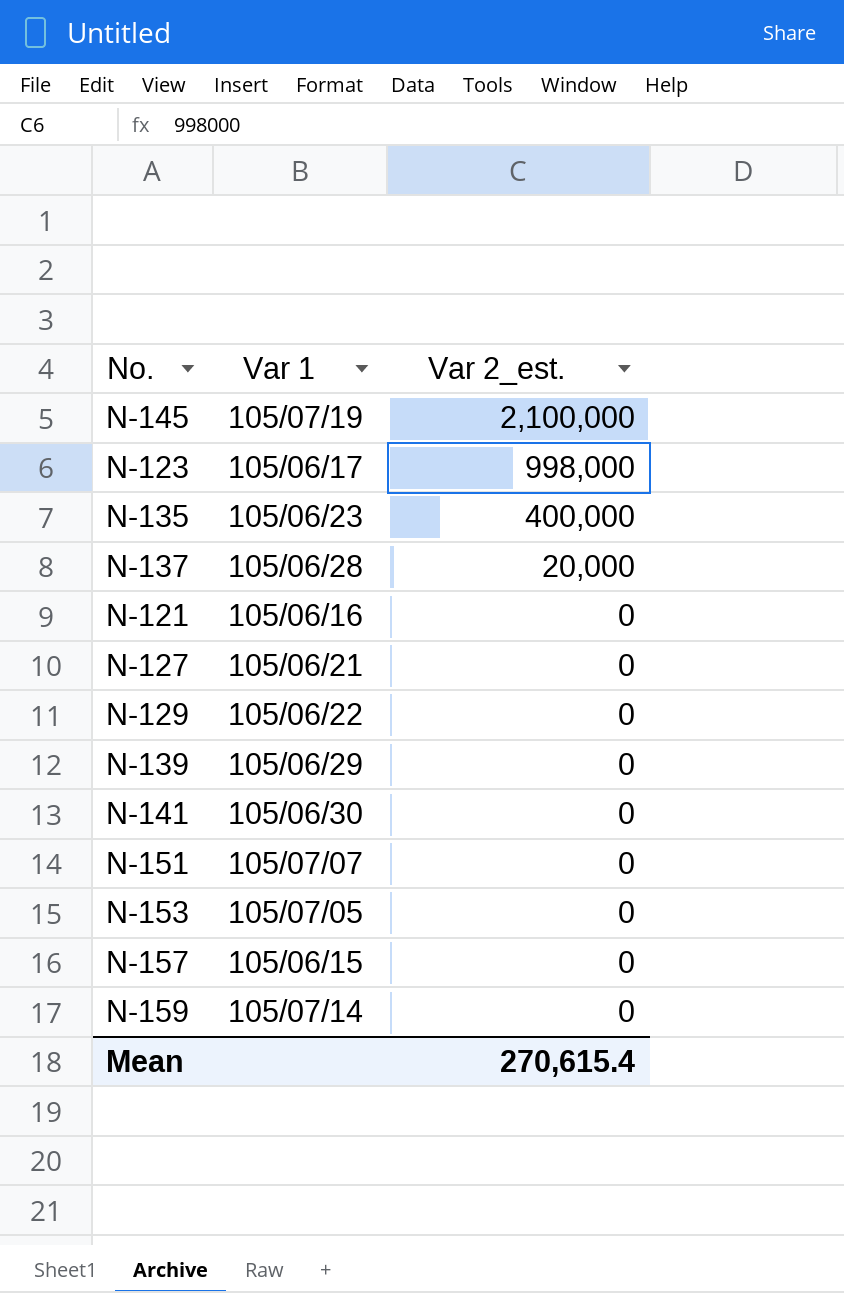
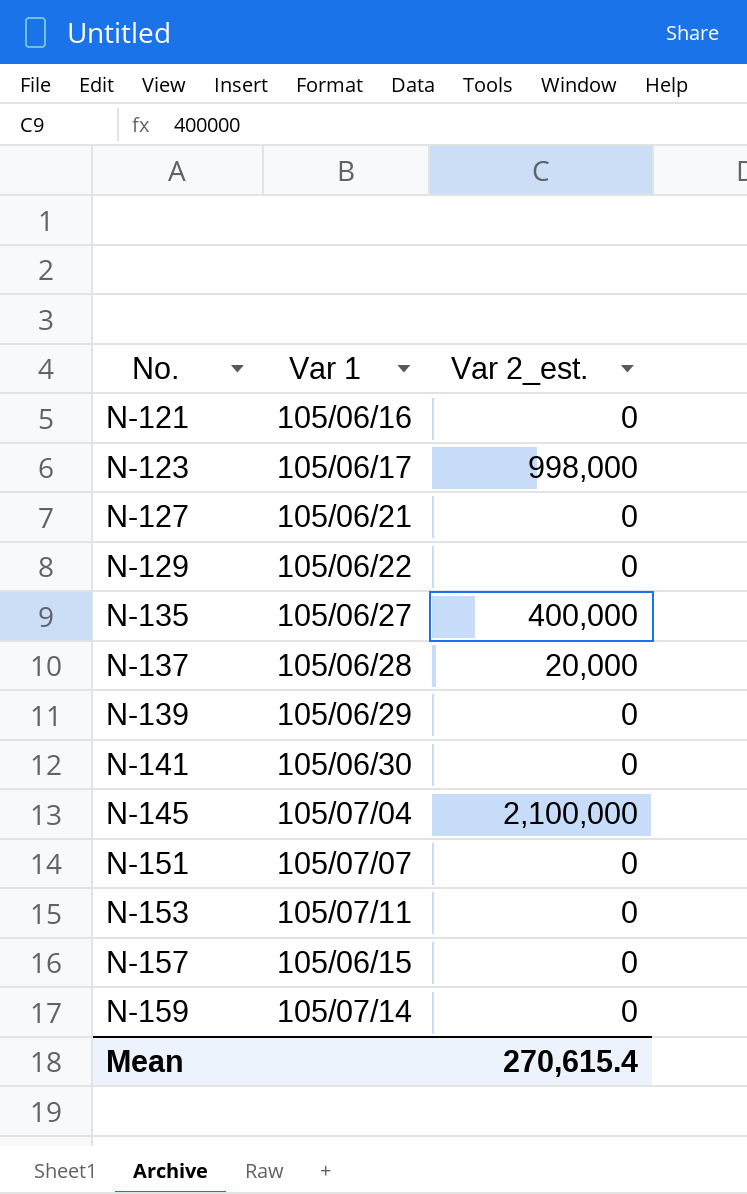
row order: Var 2_est. descending -> No. ascending
N-135 | Var 1: 105/06/23 -> 105/06/27
N-145 | Var 1: 105/07/19 -> 105/07/04
N-153 | Var 1: 105/07/05 -> 105/07/11

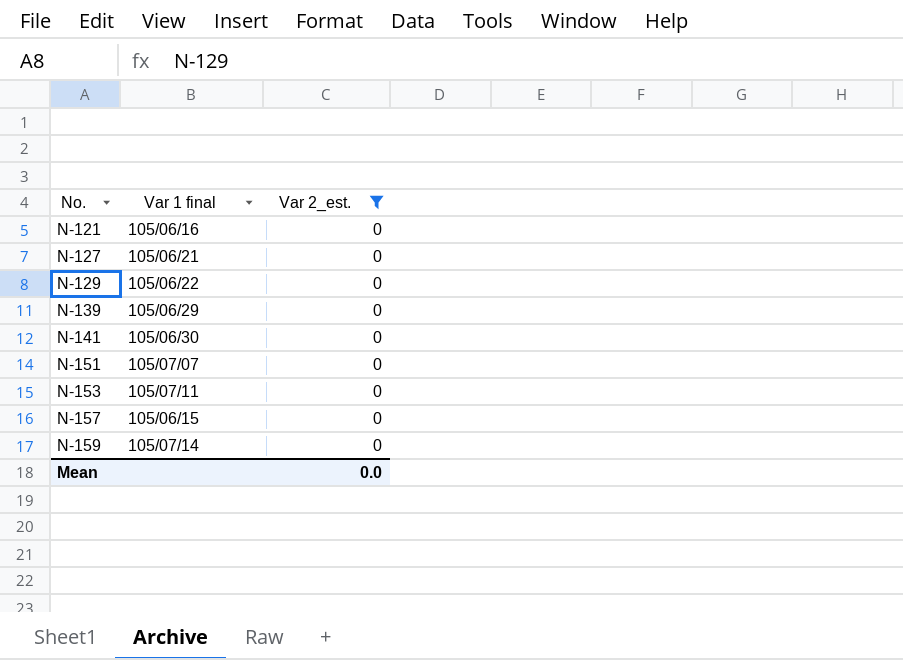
filter: none -> Var 2_est. = 0
column name: Var 1 -> Var 1 final
Mean | Var 2_est.: 270,615.4 -> 0.0

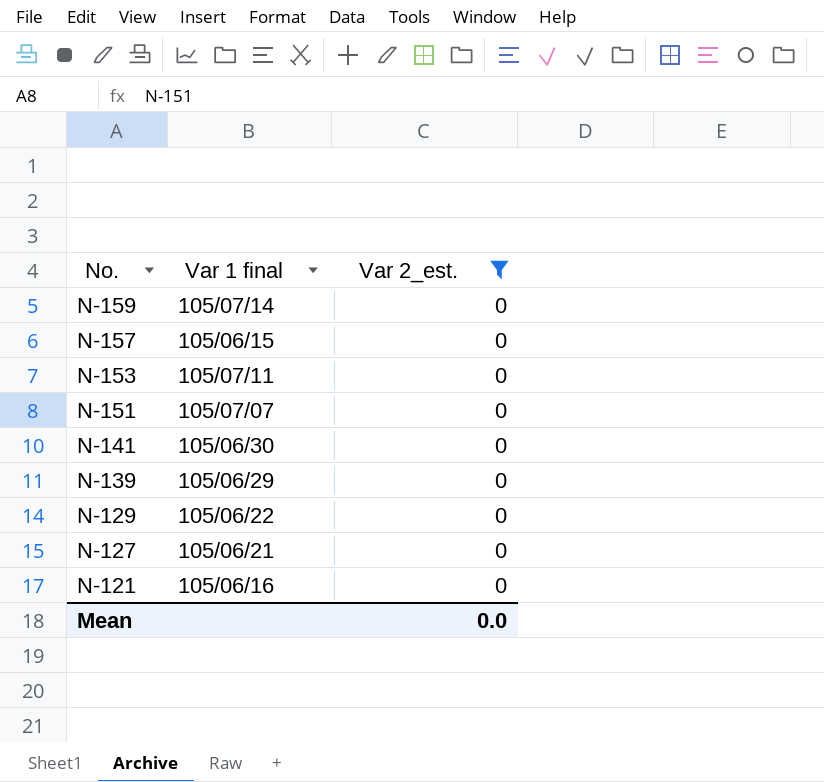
row order: No. ascending -> No. descending

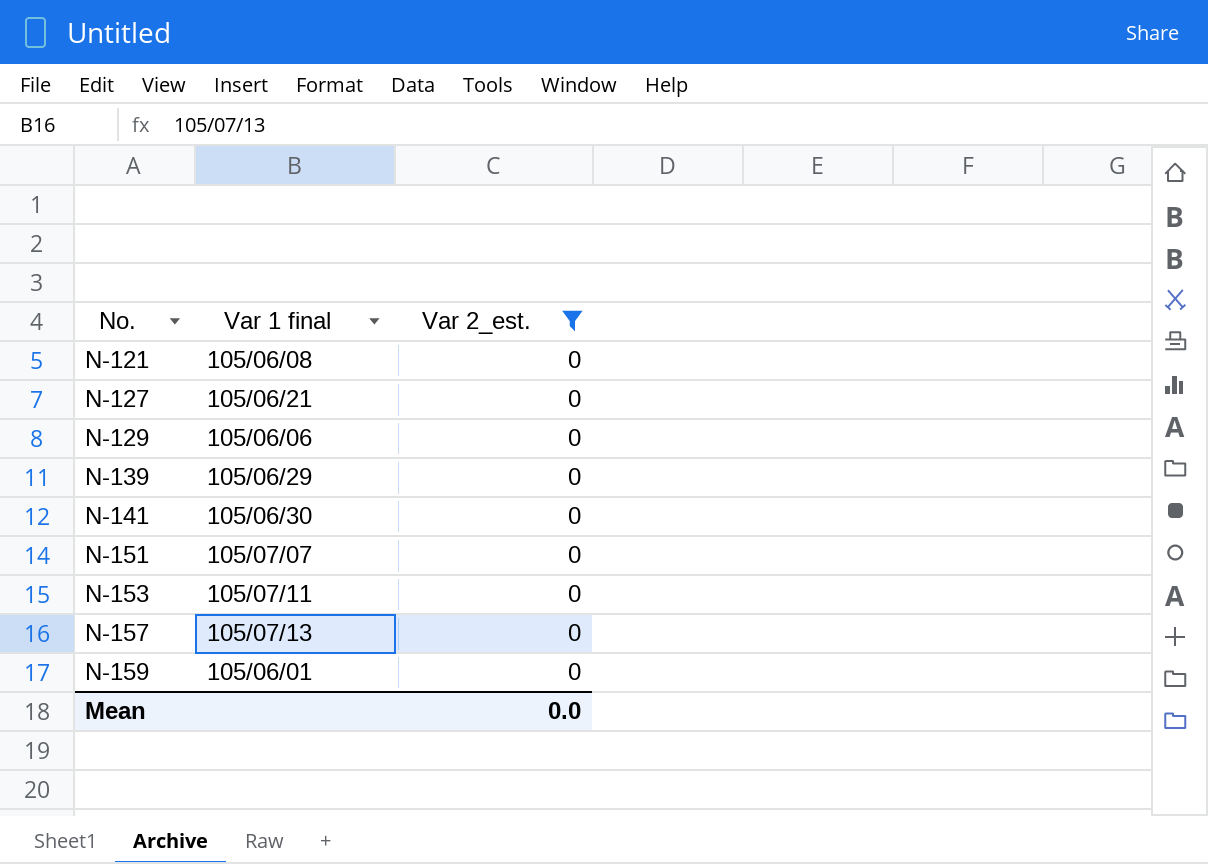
row order: No. descending -> No. ascending
N-121 | Var 1 final: 105/06/16 -> 105/06/08
N-129 | Var 1 final: 105/06/22 -> 105/06/06
N-157 | Var 1 final: 105/06/15 -> 105/07/13
N-159 | Var 1 final: 105/07/14 -> 105/06/01

